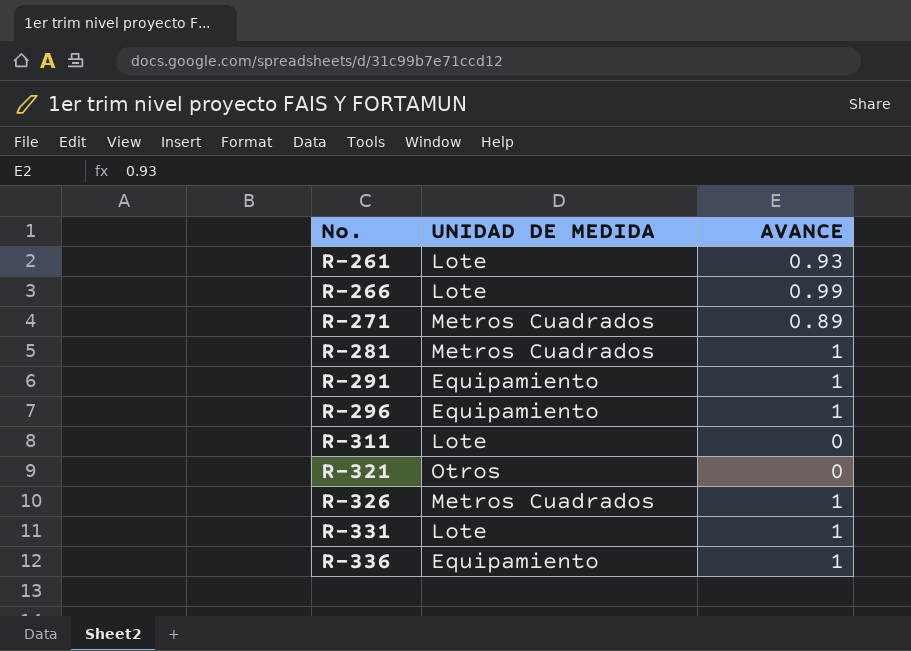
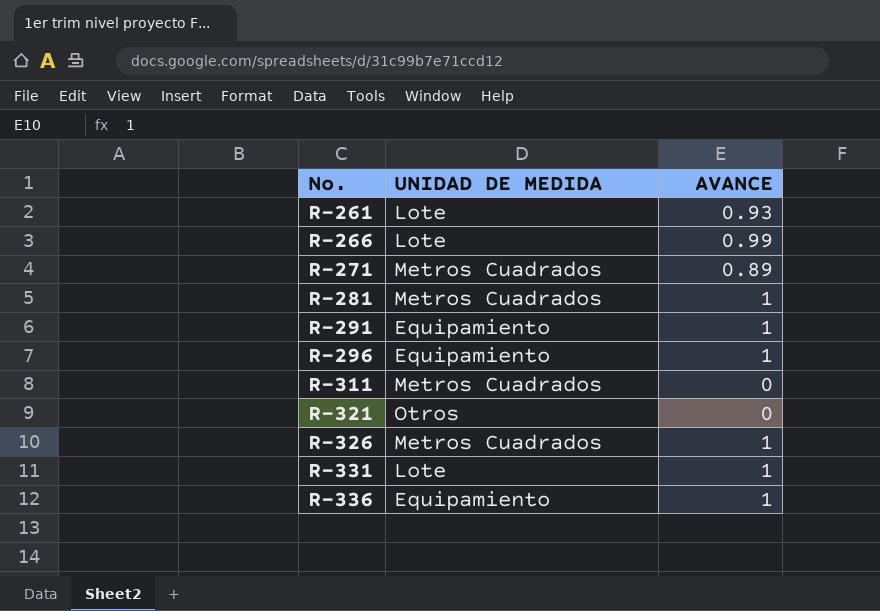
R-311 | UNIDAD DE MEDIDA: Lote -> Metros Cuadrados

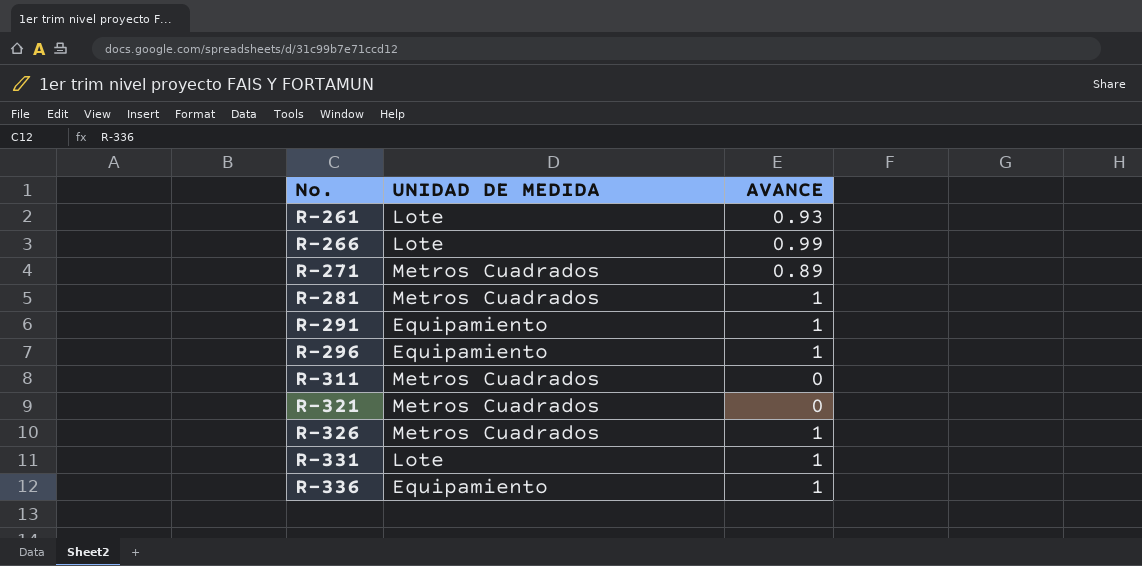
R-321 | UNIDAD DE MEDIDA: Otros -> Metros Cuadrados

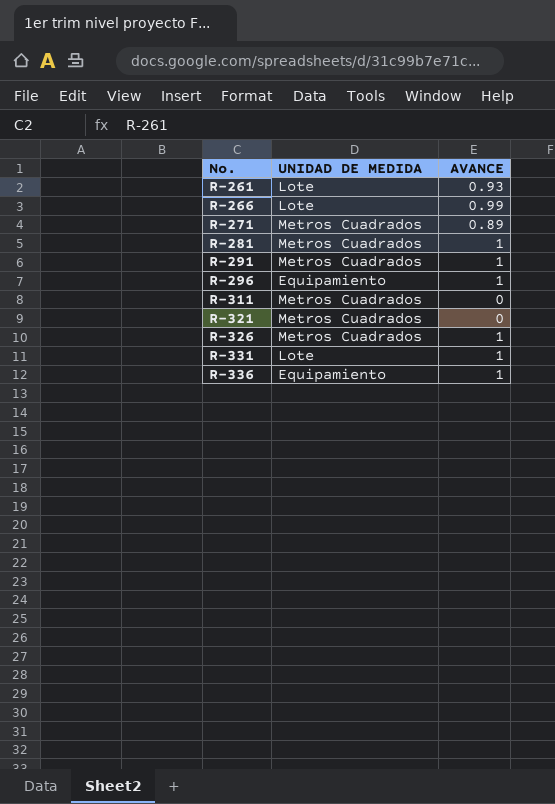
R-291 | UNIDAD DE MEDIDA: Equipamiento -> Metros Cuadrados

